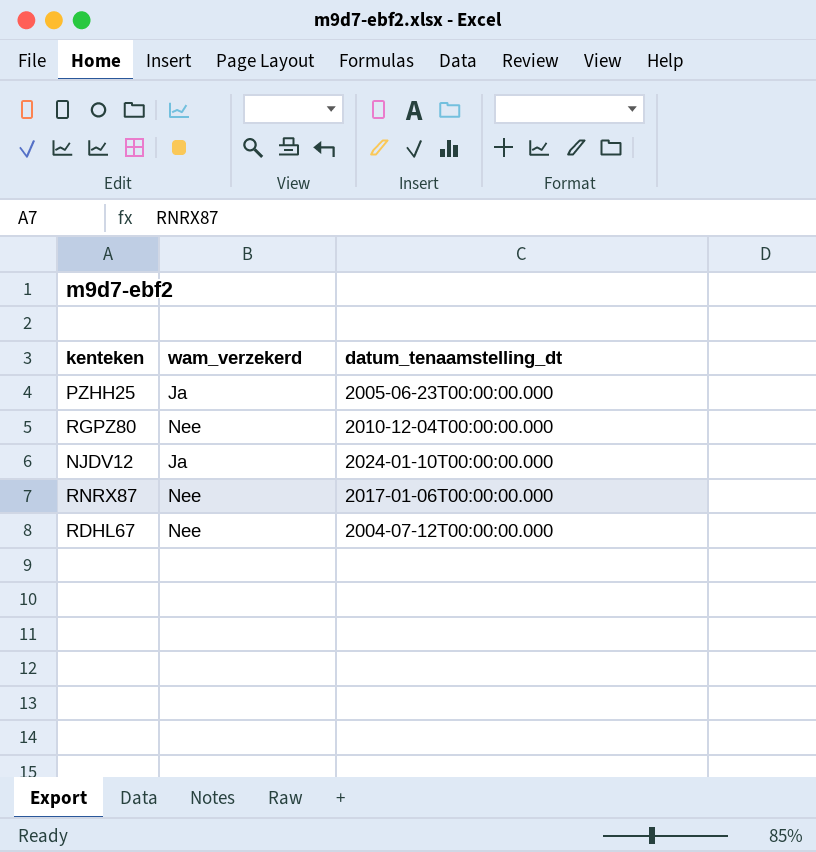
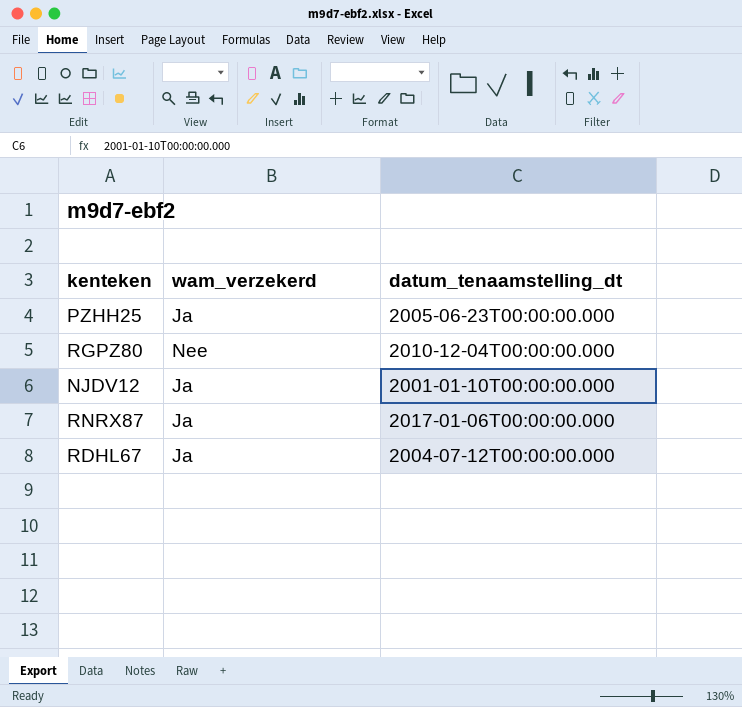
NJDV12 | datum_tenaamstelling_dt: 2024-01-10T00:00:00.000 -> 2001-01-10T00:00:00.000
RNRX87 | wam_verzekerd: Nee -> Ja
RDHL67 | wam_verzekerd: Nee -> Ja

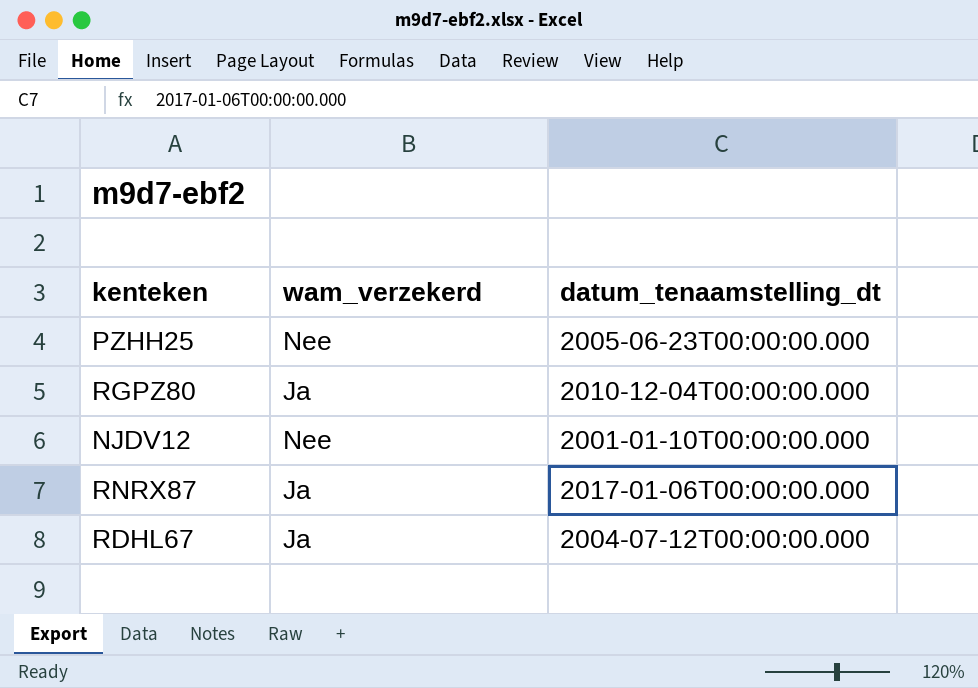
PZHH25 | wam_verzekerd: Ja -> Nee
RGPZ80 | wam_verzekerd: Nee -> Ja
NJDV12 | wam_verzekerd: Ja -> Nee

